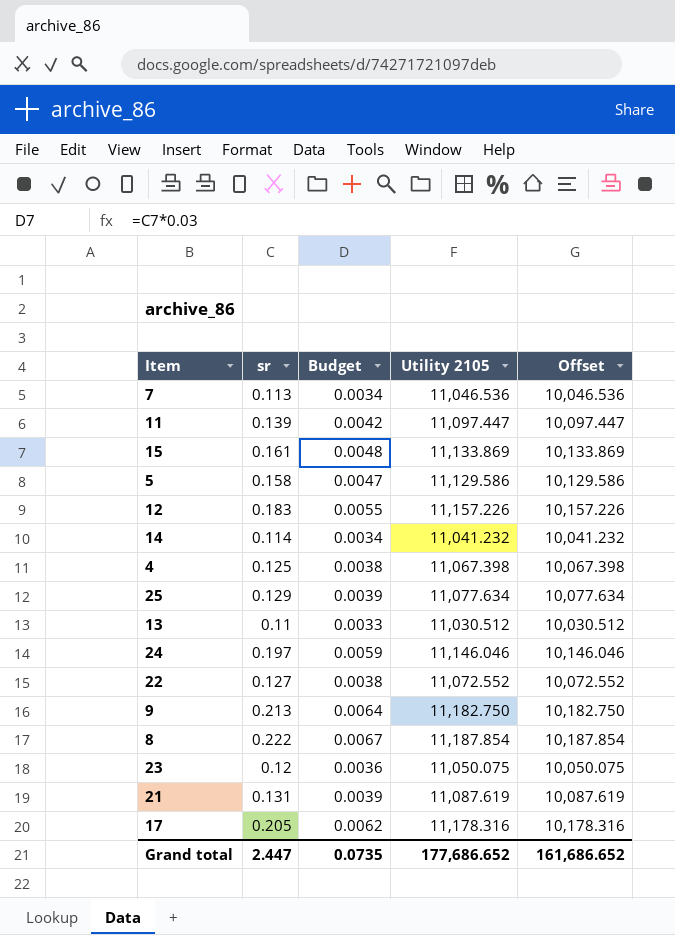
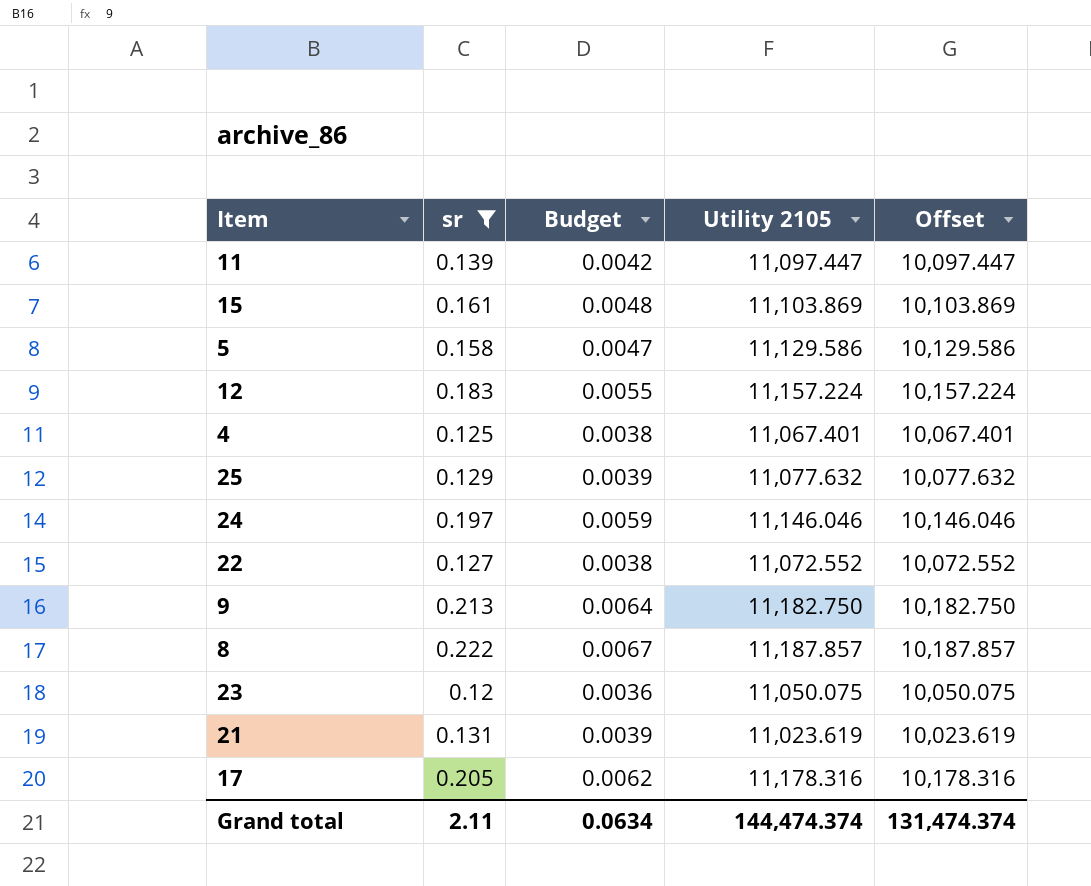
filter: none -> sr >= 0.12
15 | Utility 2105: 11,133.869 -> 11,103.869
15 | Offset: 10,133.869 -> 10,103.869
12 | Utility 2105: 11,157.226 -> 11,157.224
12 | Offset: 10,157.226 -> 10,157.224
4 | Utility 2105: 11,067.398 -> 11,067.401
4 | Offset: 10,067.398 -> 10,067.401
25 | Utility 2105: 11,077.634 -> 11,077.632
25 | Offset: 10,077.634 -> 10,077.632
8 | Utility 2105: 11,187.854 -> 11,187.857
8 | Offset: 10,187.854 -> 10,187.857
21 | Utility 2105: 11,087.619 -> 11,023.619
21 | Offset: 10,087.619 -> 10,023.619
Grand total | sr: 2.447 -> 2.11
Grand total | Budget: 0.0735 -> 0.0634
Grand total | Utility 2105: 177,686.652 -> 144,474.374
Grand total | Offset: 161,686.652 -> 131,474.374

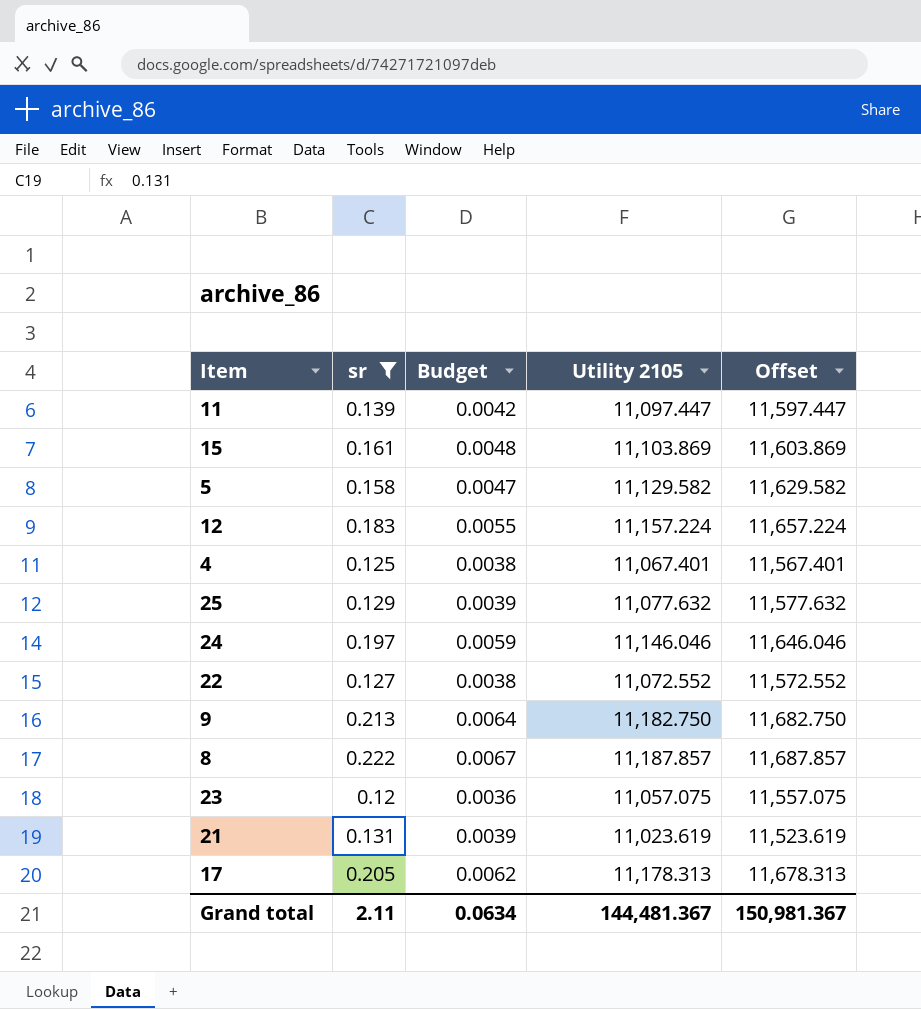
column Offset | formula: [Utility 2105] - 1000 -> [Utility 2105] + 500
5 | Utility 2105: 11,129.586 -> 11,129.582
23 | Utility 2105: 11,050.075 -> 11,057.075
17 | Utility 2105: 11,178.316 -> 11,178.313
Grand total | Utility 2105: 144,474.374 -> 144,481.367
Grand total | Offset: 131,474.374 -> 150,981.367

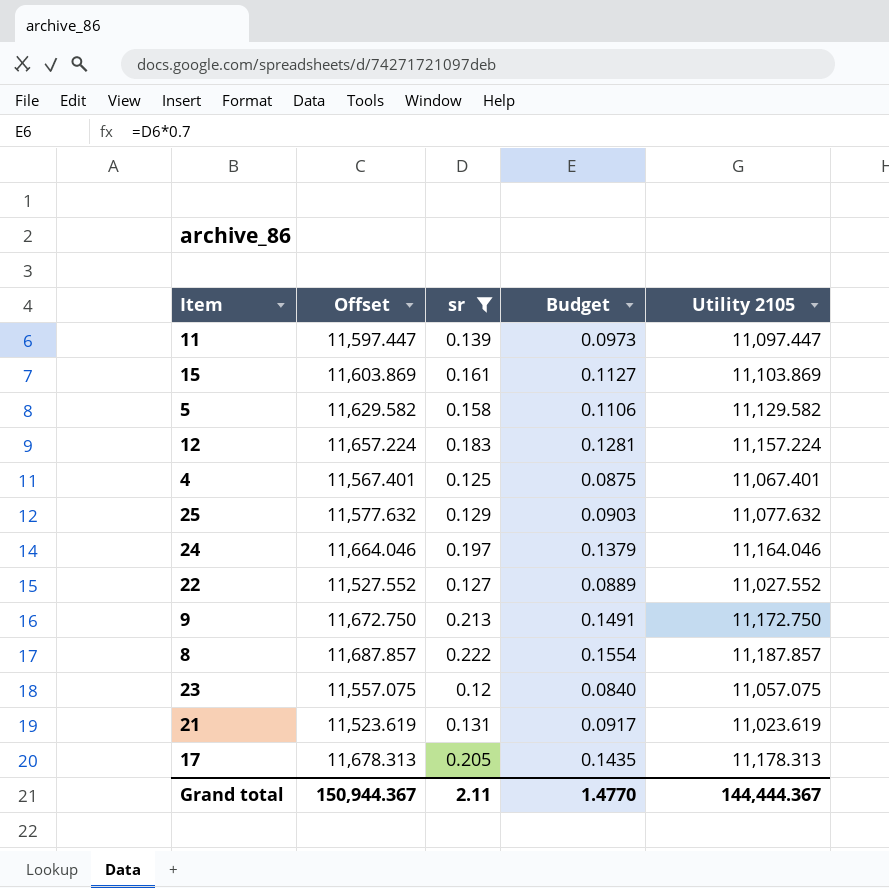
column Offset | position: 5 -> 2
column Budget | formula: [sr] * 0.03 -> [sr] * 0.7
24 | Offset: 11,646.046 -> 11,664.046
24 | Utility 2105: 11,146.046 -> 11,164.046
22 | Offset: 11,572.552 -> 11,527.552
22 | Utility 2105: 11,072.552 -> 11,027.552
9 | Offset: 11,682.750 -> 11,672.750
9 | Utility 2105: 11,182.750 -> 11,172.750
Grand total | Offset: 150,981.367 -> 150,944.367
Grand total | Budget: 0.0634 -> 1.4770
Grand total | Utility 2105: 144,481.367 -> 144,444.367

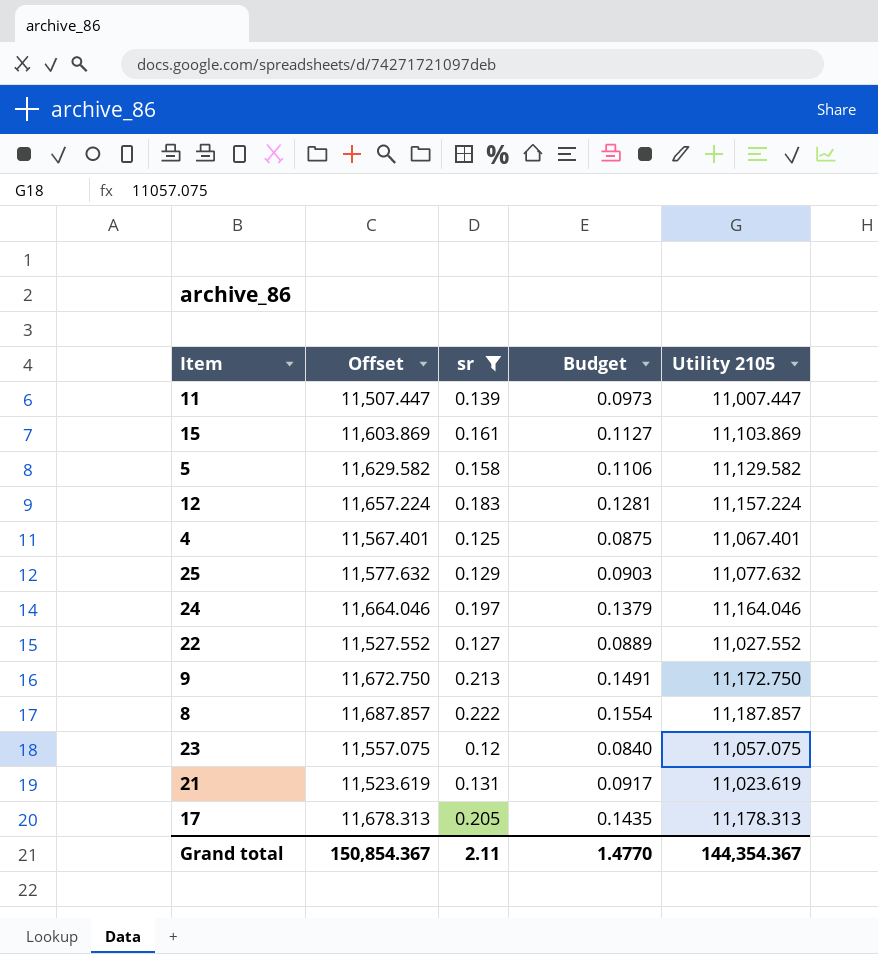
11 | Offset: 11,597.447 -> 11,507.447
11 | Utility 2105: 11,097.447 -> 11,007.447
Grand total | Offset: 150,944.367 -> 150,854.367
Grand total | Utility 2105: 144,444.367 -> 144,354.367

